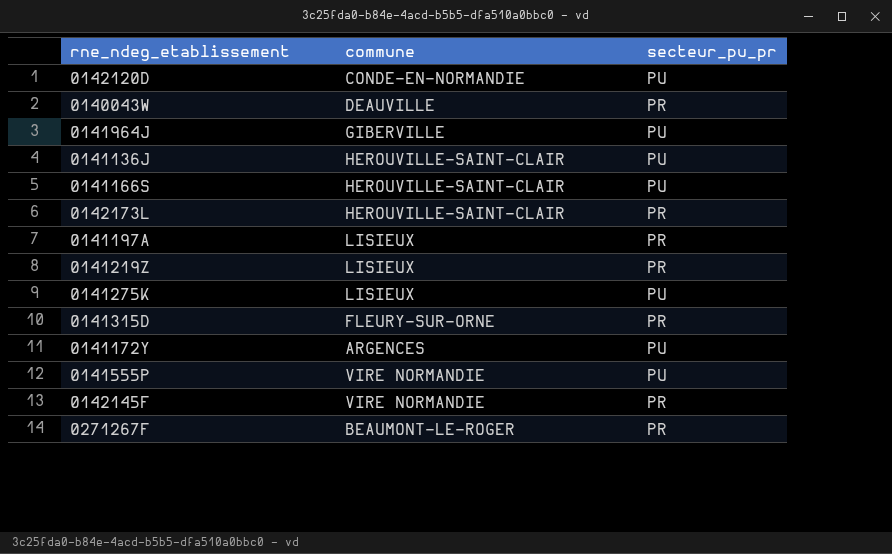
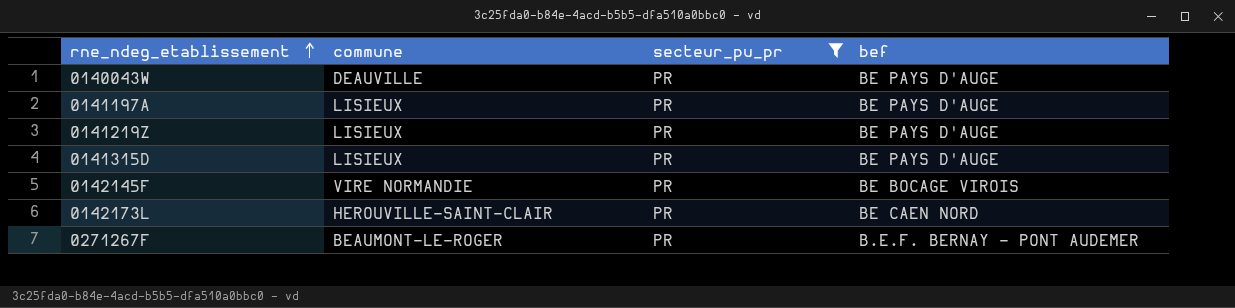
filter: none -> secteur_pu_pr = PR
row order: none -> rne_ndeg_etablissement ascending
column bef | position: none -> 4
0141315D | commune: FLEURY-SUR-ORNE -> LISIEUX

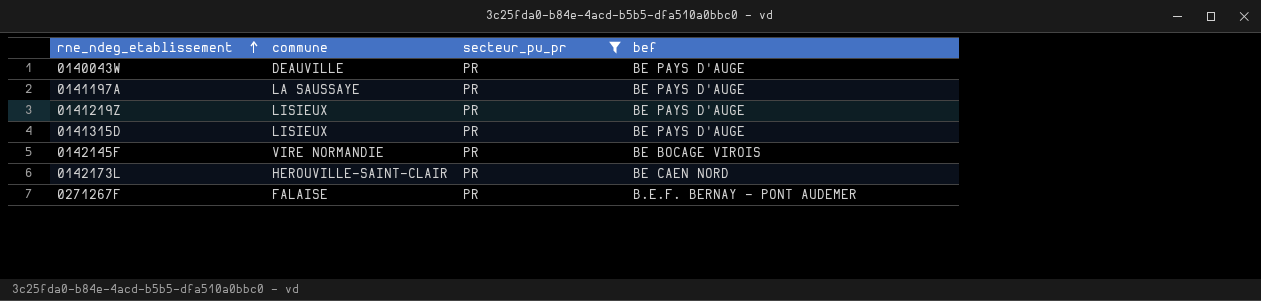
0141197A | commune: LISIEUX -> LA SAUSSAYE
0271267F | commune: BEAUMONT-LE-ROGER -> FALAISE

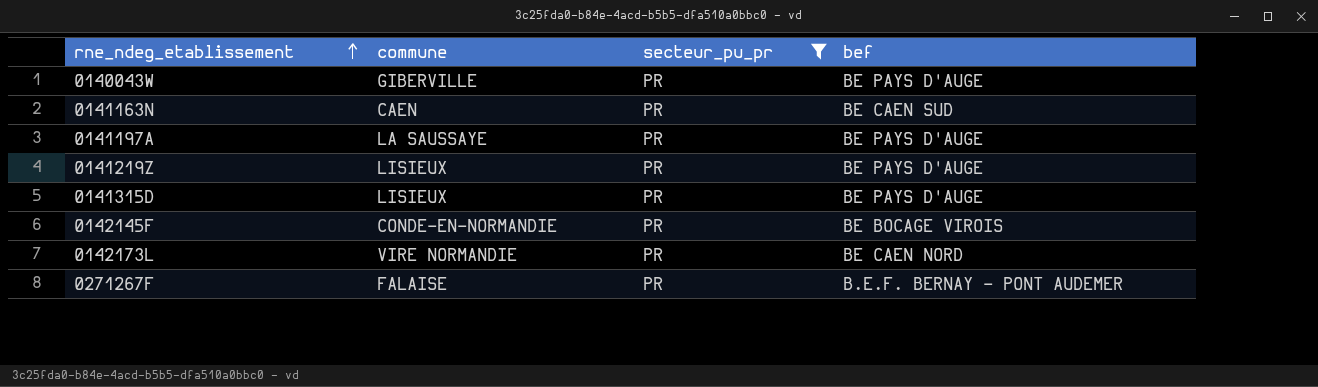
0140043W | commune: DEAUVILLE -> GIBERVILLE
row 0141163N: none -> CAEN | PR | BE CAEN SUD
0142145F | commune: VIRE NORMANDIE -> CONDE-EN-NORMANDIE
0142173L | commune: HEROUVILLE-SAINT-CLAIR -> VIRE NORMANDIE

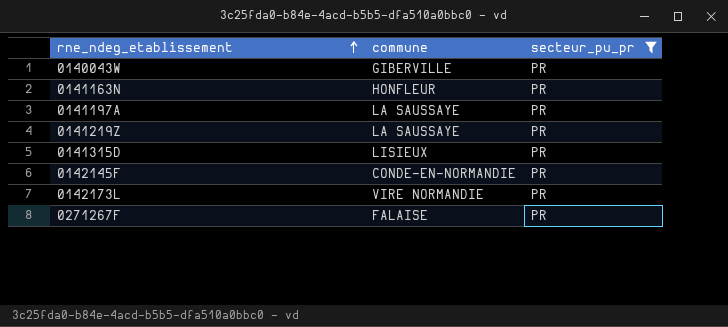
column bef | position: 4 -> none
0141163N | commune: CAEN -> HONFLEUR
0141219Z | commune: LISIEUX -> LA SAUSSAYE

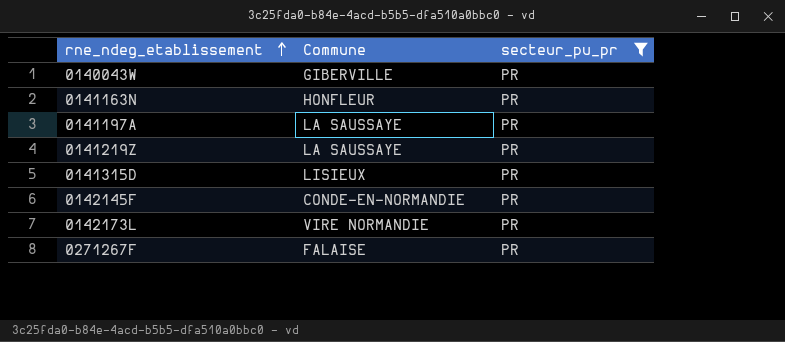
column name: commune -> Commune

